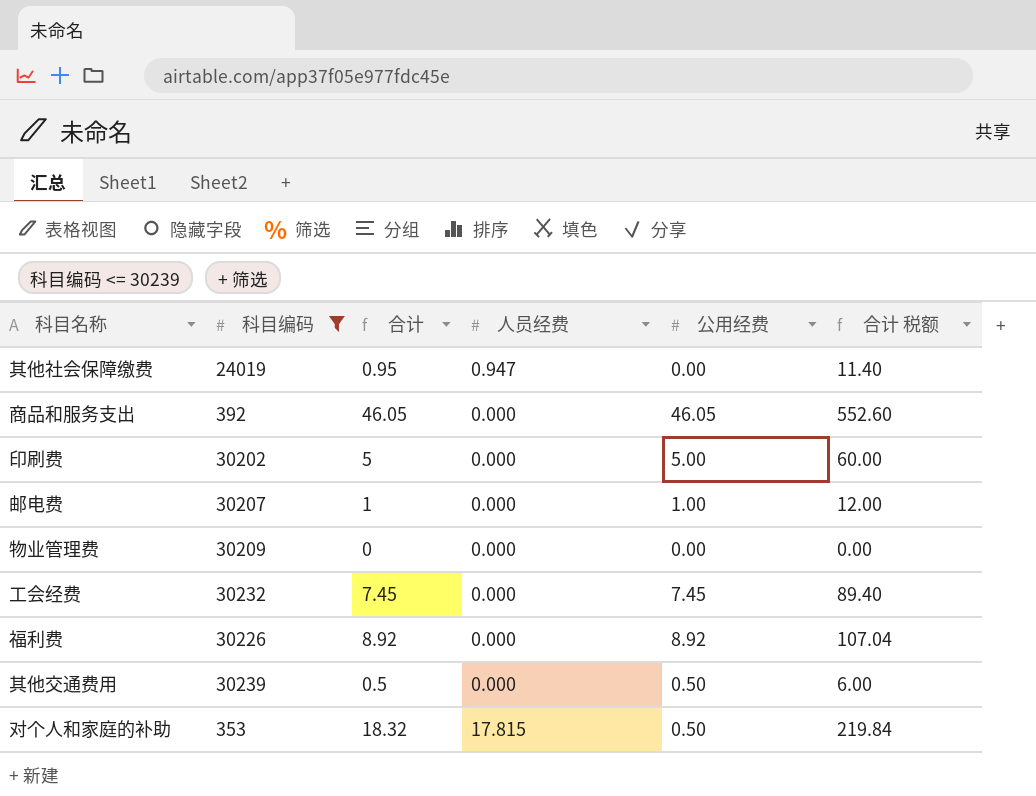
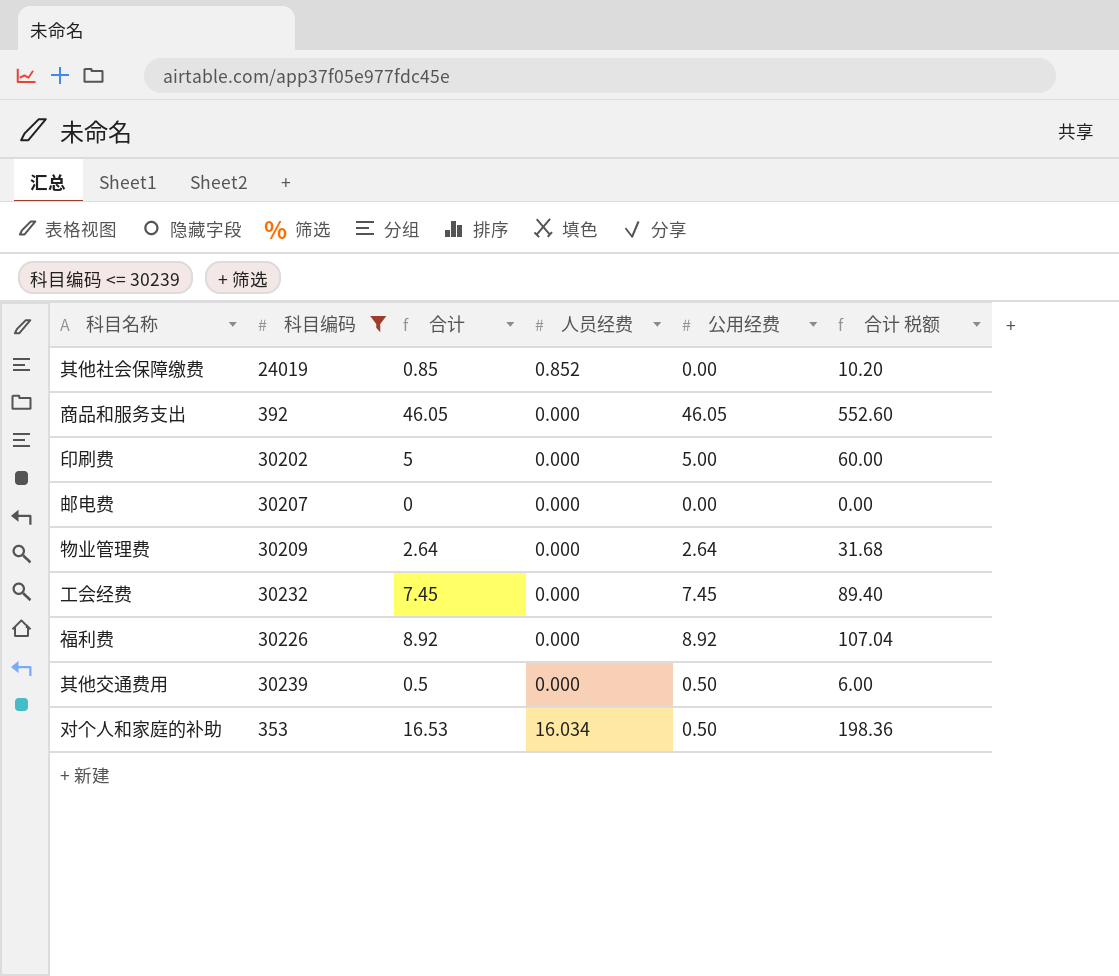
其他社会保障缴费 | 合计: 0.95 -> 0.85
其他社会保障缴费 | 人员经费: 0.947 -> 0.852
其他社会保障缴费 | 合计 税额: 11.40 -> 10.20
邮电费 | 合计: 1 -> 0
邮电费 | 公用经费: 1.00 -> 0.00
邮电费 | 合计 税额: 12.00 -> 0.00
物业管理费 | 合计: 0 -> 2.64
物业管理费 | 公用经费: 0.00 -> 2.64
物业管理费 | 合计 税额: 0.00 -> 31.68
对个人和家庭的补助 | 合计: 18.32 -> 16.53
对个人和家庭的补助 | 人员经费: 17.815 -> 16.034
对个人和家庭的补助 | 合计 税额: 219.84 -> 198.36

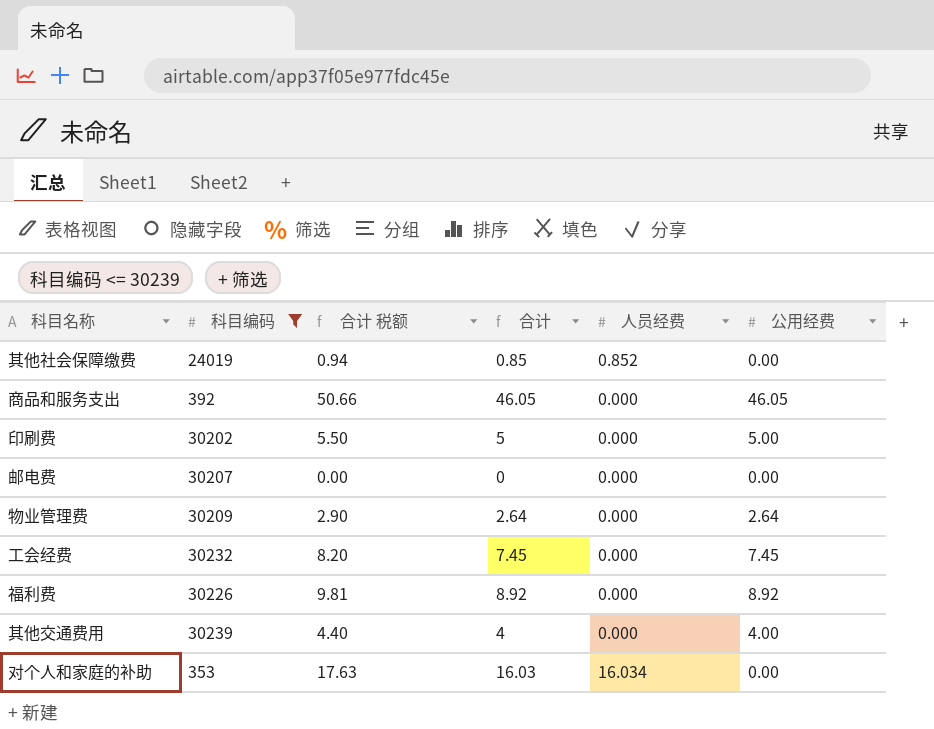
column 合计 税额 | formula: [合计] * 12 -> [合计] * 1.1
column 合计 税额 | position: 6 -> 3
其他交通费用 | 合计: 0.5 -> 4
其他交通费用 | 公用经费: 0.50 -> 4.00
对个人和家庭的补助 | 合计: 16.53 -> 16.03
对个人和家庭的补助 | 公用经费: 0.50 -> 0.00

